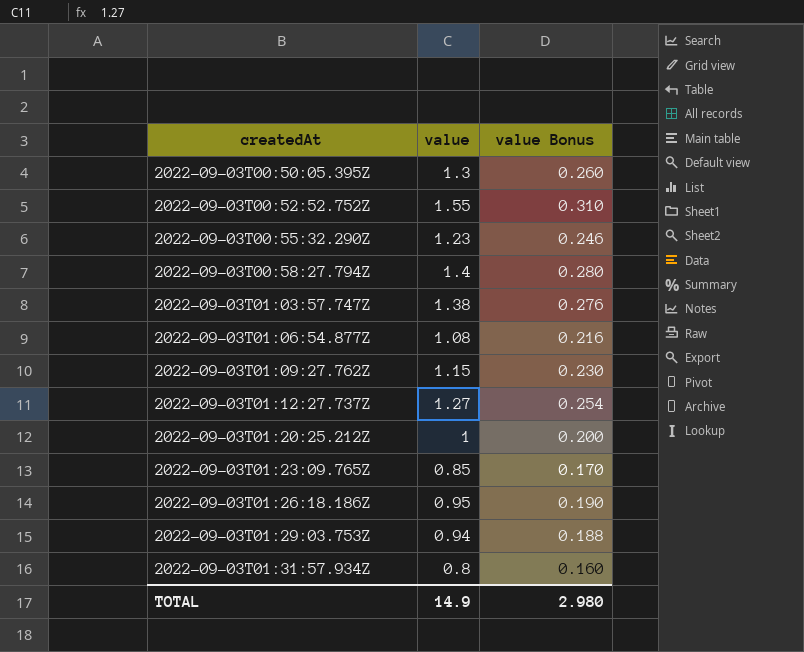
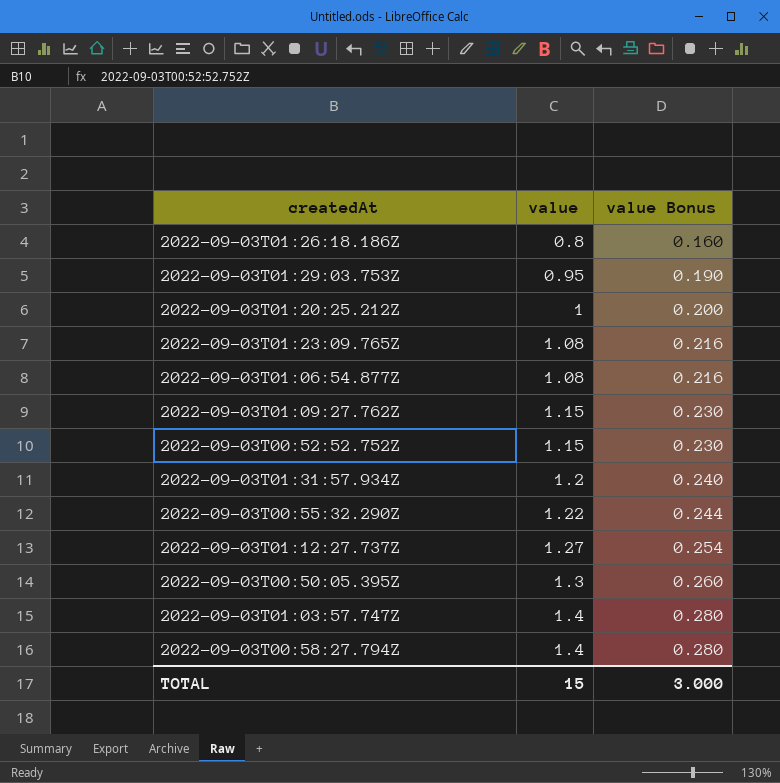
row order: createdAt ascending -> value ascending
2022-09-03T01:26:18.186Z | value: 0.95 -> 0.8
2022-09-03T01:26:18.186Z | value Bonus: 0.190 -> 0.160
2022-09-03T01:29:03.753Z | value: 0.94 -> 0.95
2022-09-03T01:29:03.753Z | value Bonus: 0.188 -> 0.190
2022-09-03T01:23:09.765Z | value: 0.85 -> 1.08
2022-09-03T01:23:09.765Z | value Bonus: 0.170 -> 0.216
2022-09-03T00:52:52.752Z | value: 1.55 -> 1.15
2022-09-03T00:52:52.752Z | value Bonus: 0.310 -> 0.230
2022-09-03T01:31:57.934Z | value: 0.8 -> 1.2
2022-09-03T01:31:57.934Z | value Bonus: 0.160 -> 0.240
2022-09-03T00:55:32.290Z | value: 1.23 -> 1.22
2022-09-03T00:55:32.290Z | value Bonus: 0.246 -> 0.244
2022-09-03T01:03:57.747Z | value: 1.38 -> 1.4
2022-09-03T01:03:57.747Z | value Bonus: 0.276 -> 0.280
TOTAL | value: 14.9 -> 15
TOTAL | value Bonus: 2.980 -> 3.000

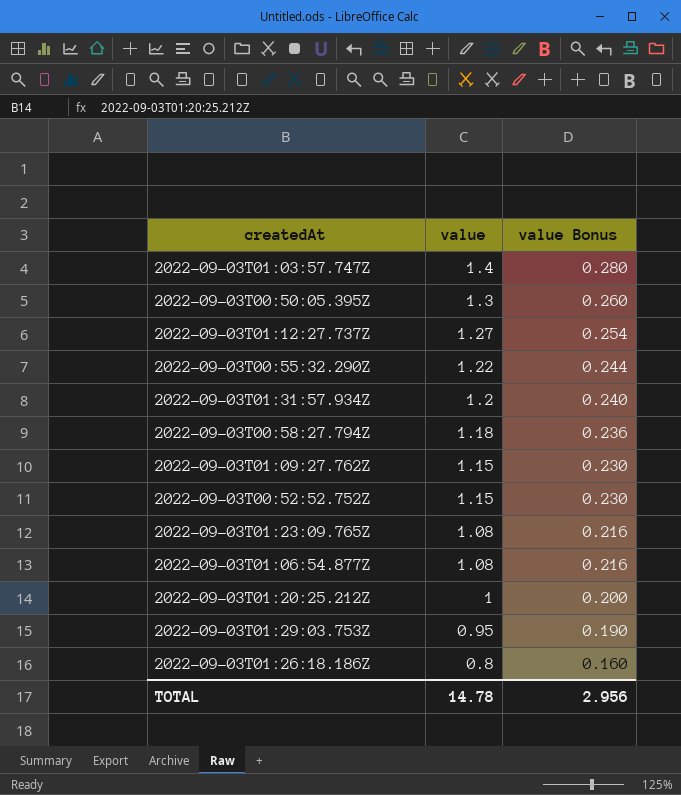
row order: value ascending -> value descending
2022-09-03T00:58:27.794Z | value: 1.4 -> 1.18
2022-09-03T00:58:27.794Z | value Bonus: 0.280 -> 0.236
TOTAL | value: 15 -> 14.78
TOTAL | value Bonus: 3.000 -> 2.956

